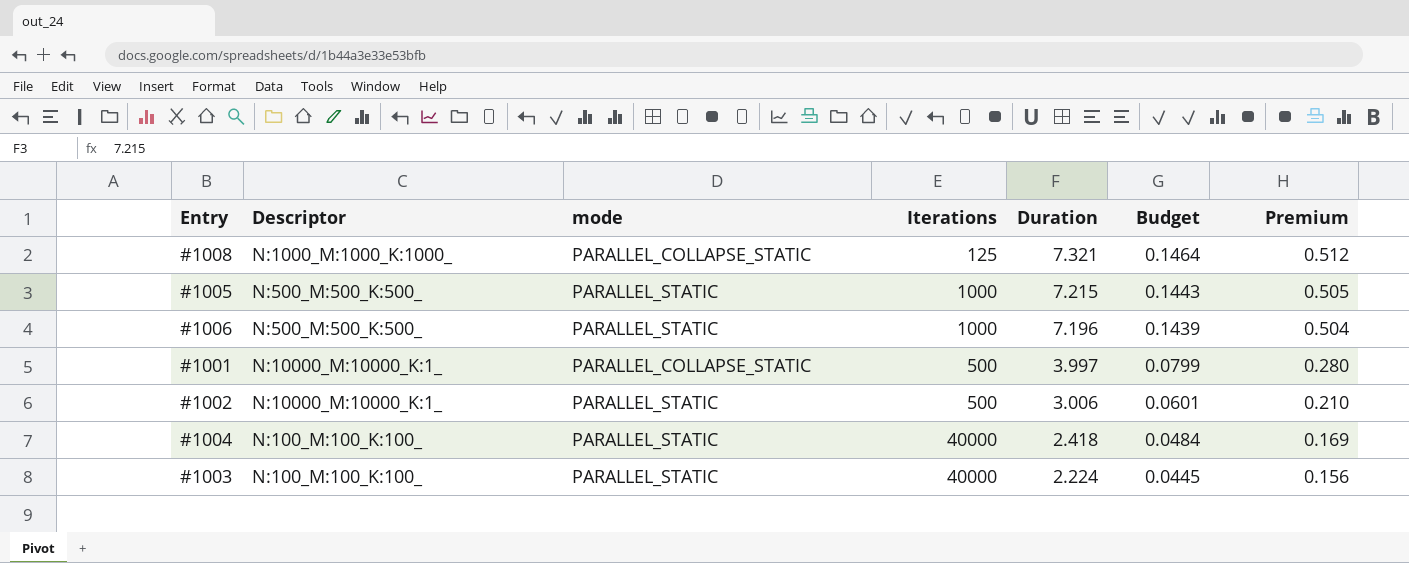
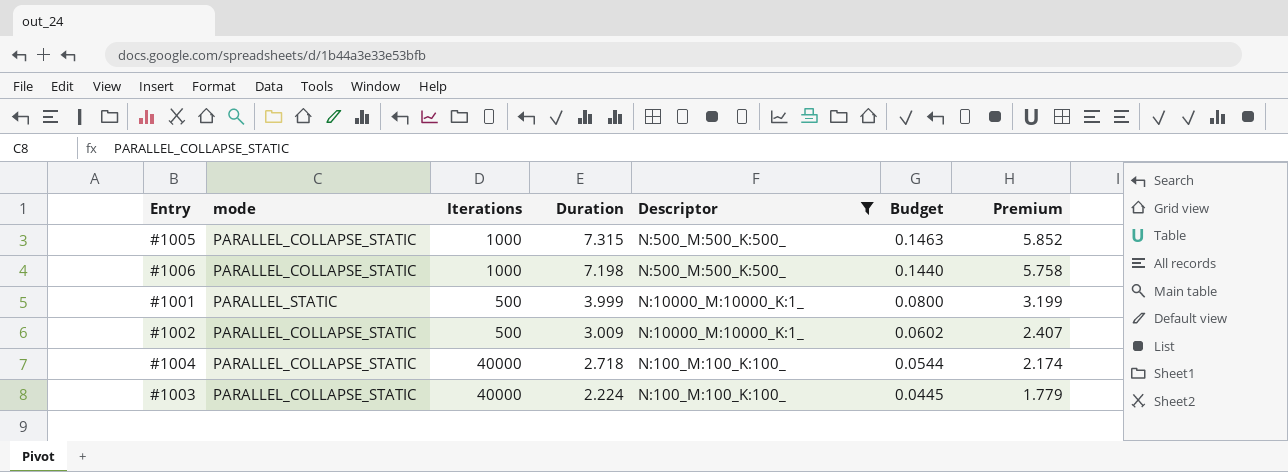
filter: none -> Descriptor != N:1000_M:1000_K:1000_
column Descriptor | position: 2 -> 5
column Premium | formula: [Duration] * 0.07 -> [Duration] * 0.8
#1005 | mode: PARALLEL_STATIC -> PARALLEL_COLLAPSE_STATIC
#1005 | Duration: 7.215 -> 7.315
#1005 | Budget: 0.1443 -> 0.1463
#1006 | mode: PARALLEL_STATIC -> PARALLEL_COLLAPSE_STATIC
#1006 | Duration: 7.196 -> 7.198
#1006 | Budget: 0.1439 -> 0.1440
#1001 | mode: PARALLEL_COLLAPSE_STATIC -> PARALLEL_STATIC
#1001 | Duration: 3.997 -> 3.999
#1001 | Budget: 0.0799 -> 0.0800
#1002 | mode: PARALLEL_STATIC -> PARALLEL_COLLAPSE_STATIC
#1002 | Duration: 3.006 -> 3.009
#1002 | Budget: 0.0601 -> 0.0602
#1004 | mode: PARALLEL_STATIC -> PARALLEL_COLLAPSE_STATIC
#1004 | Duration: 2.418 -> 2.718
#1004 | Budget: 0.0484 -> 0.0544
#1003 | mode: PARALLEL_STATIC -> PARALLEL_COLLAPSE_STATIC

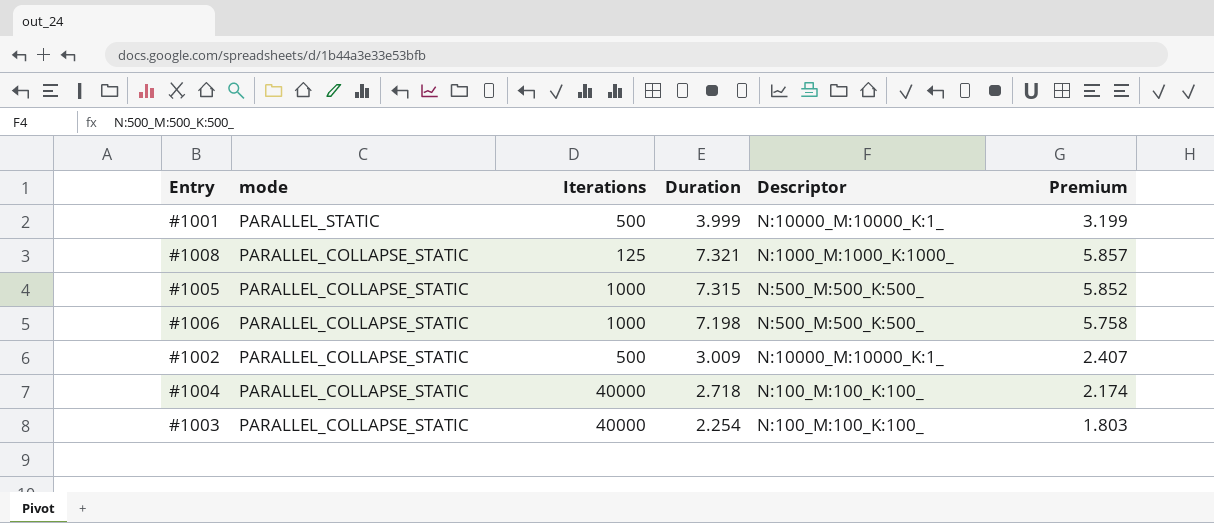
filter: Descriptor != N:1000_M:1000_K:1000_ -> none
row order: Duration descending -> mode descending
column Budget | formula: [Duration] * 0.02 -> none
#1003 | Duration: 2.224 -> 2.254
#1003 | Premium: 1.779 -> 1.803

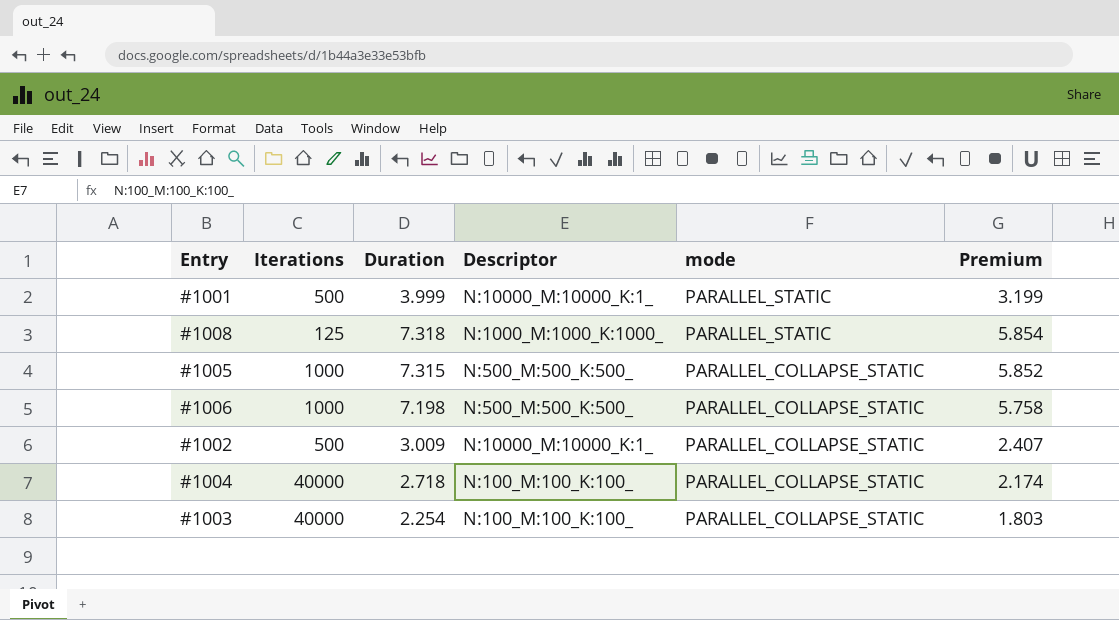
column mode | position: 2 -> 5
#1008 | Duration: 7.321 -> 7.318
#1008 | mode: PARALLEL_COLLAPSE_STATIC -> PARALLEL_STATIC
#1008 | Premium: 5.857 -> 5.854

